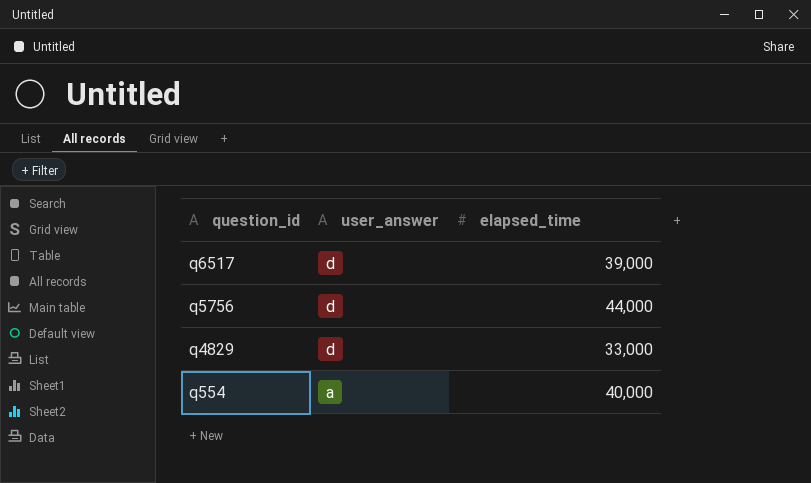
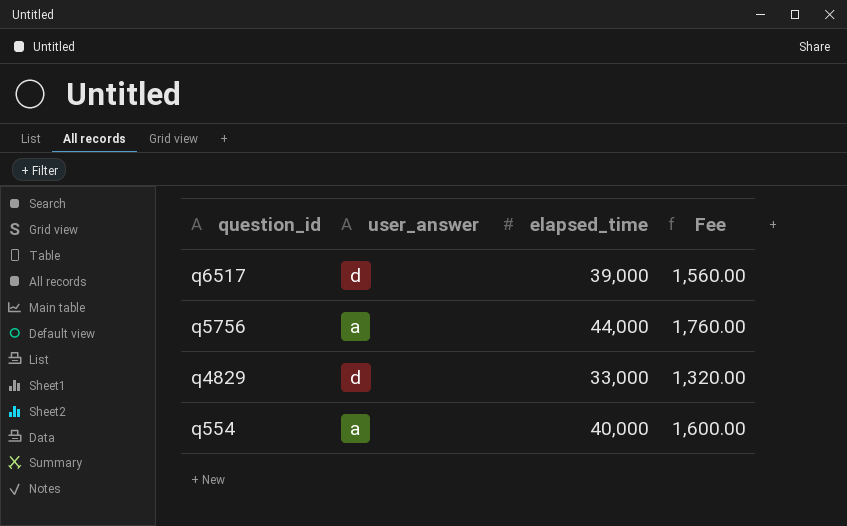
column Fee | formula: none -> [elapsed_time] * 0.04
q5756 | user_answer: d -> a

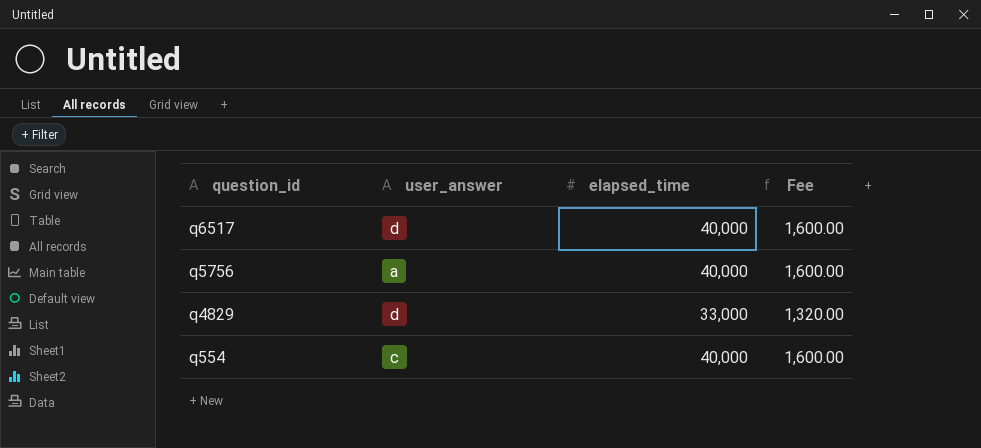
q6517 | elapsed_time: 39,000 -> 40,000
q6517 | Fee: 1,560.00 -> 1,600.00
q5756 | elapsed_time: 44,000 -> 40,000
q5756 | Fee: 1,760.00 -> 1,600.00
q554 | user_answer: a -> c

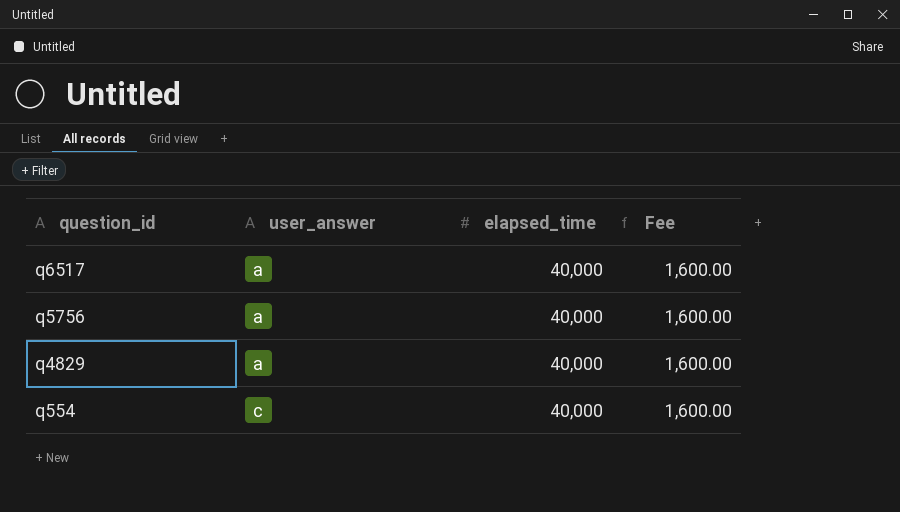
q6517 | user_answer: d -> a
q4829 | user_answer: d -> a
q4829 | elapsed_time: 33,000 -> 40,000
q4829 | Fee: 1,320.00 -> 1,600.00

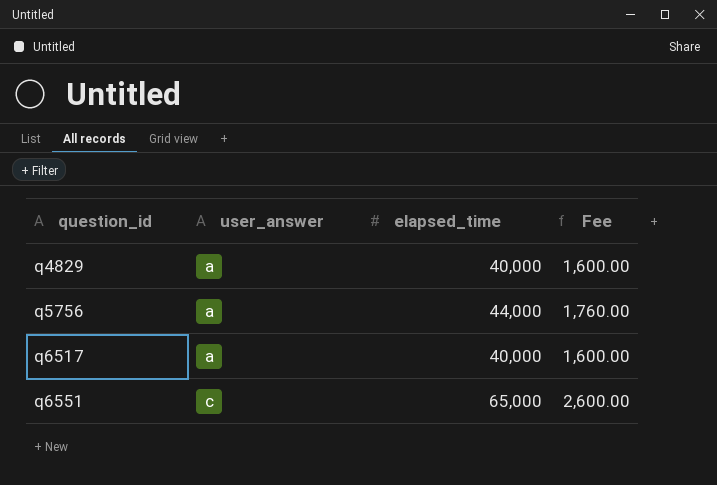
row order: question_id descending -> question_id ascending
row q554: c | 40,000 | 1,600.00 -> none
q5756 | elapsed_time: 40,000 -> 44,000
q5756 | Fee: 1,600.00 -> 1,760.00
row q6551: none -> c | 65,000 | 2,600.00

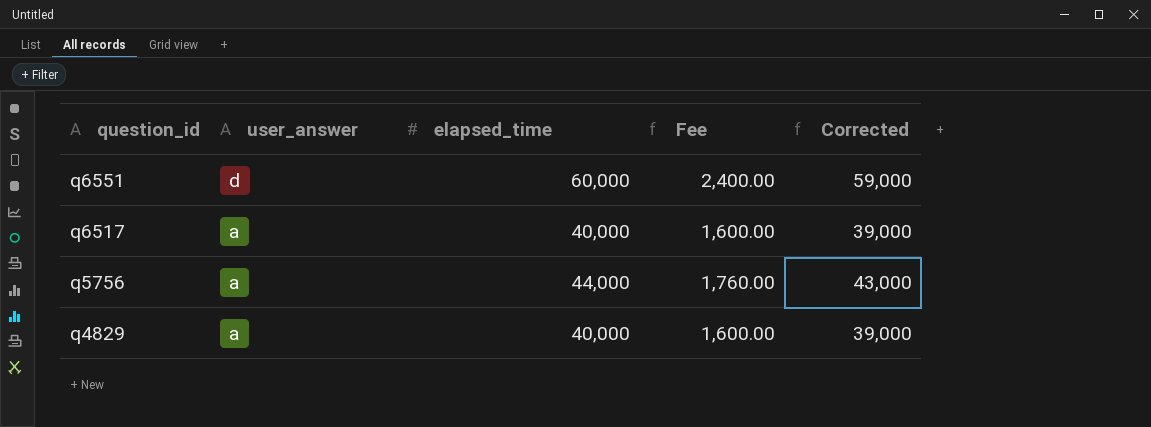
row order: question_id ascending -> question_id descending
column Corrected | formula: none -> [elapsed_time] - 1000
q6551 | user_answer: c -> d
q6551 | elapsed_time: 65,000 -> 60,000
q6551 | Fee: 2,600.00 -> 2,400.00

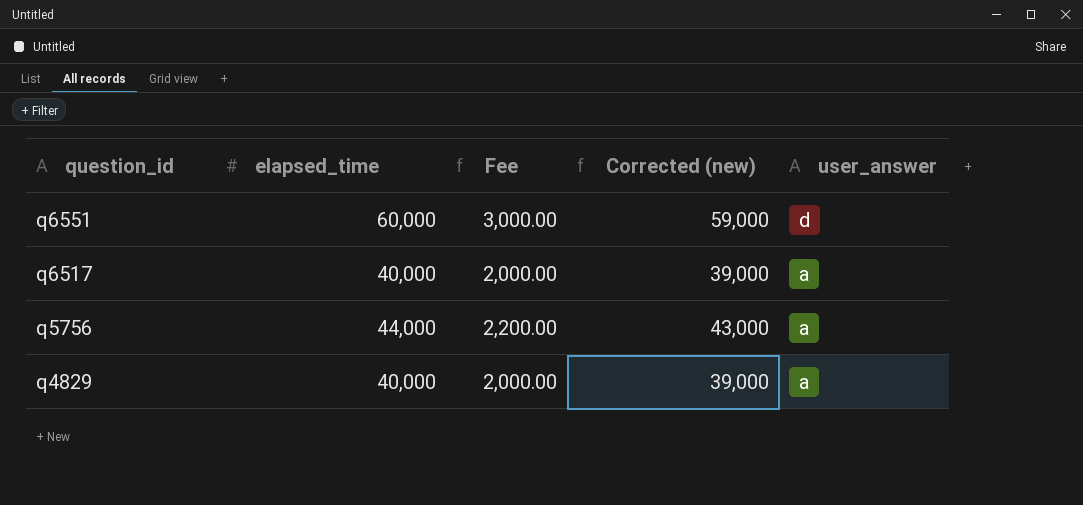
column Fee | formula: [elapsed_time] * 0.04 -> [elapsed_time] * 0.05
column name: Corrected -> Corrected (new)
column user_answer | position: 2 -> 5

